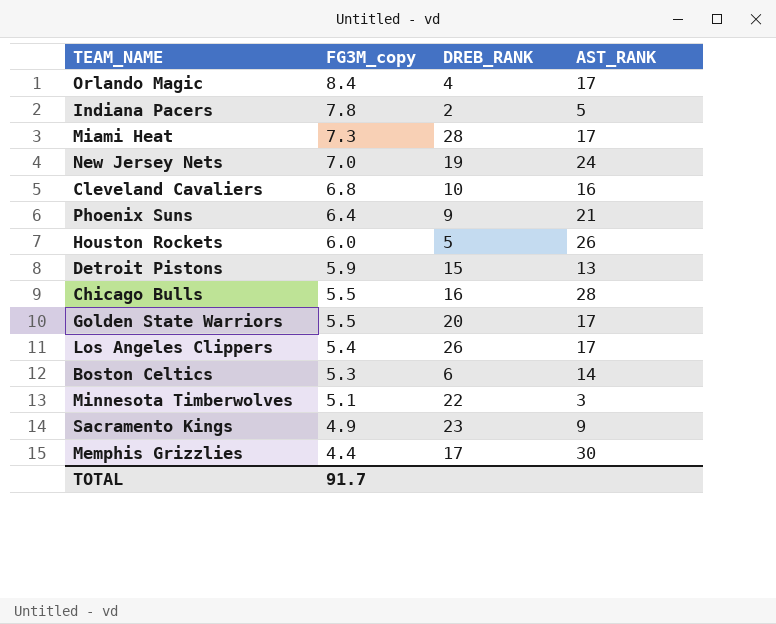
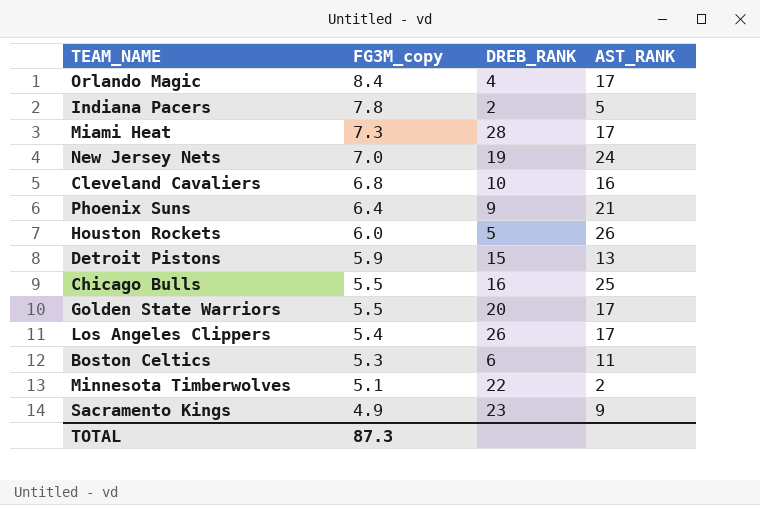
row Memphis Grizzlies: 4.4 | 17 | 30 -> none
Chicago Bulls | AST_RANK: 28 -> 25
Boston Celtics | AST_RANK: 14 -> 11
Minnesota Timberwolves | AST_RANK: 3 -> 2
TOTAL | FG3M_copy: 91.7 -> 87.3

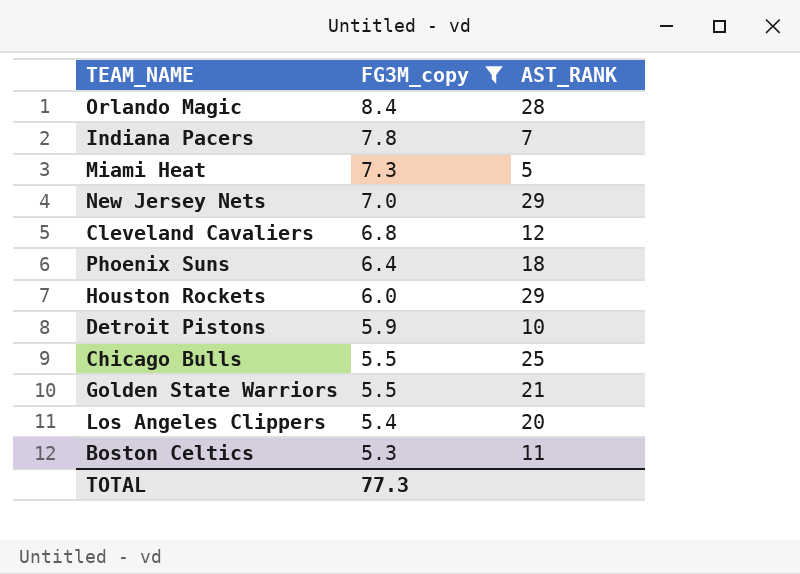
filter: none -> FG3M_copy >= 5.3
column DREB_RANK | position: 3 -> none
Orlando Magic | AST_RANK: 17 -> 28
Indiana Pacers | AST_RANK: 5 -> 7
Miami Heat | AST_RANK: 17 -> 5
New Jersey Nets | AST_RANK: 24 -> 29
Cleveland Cavaliers | AST_RANK: 16 -> 12
Phoenix Suns | AST_RANK: 21 -> 18
Houston Rockets | AST_RANK: 26 -> 29
Detroit Pistons | AST_RANK: 13 -> 10
Golden State Warriors | AST_RANK: 17 -> 21
Los Angeles Clippers | AST_RANK: 17 -> 20
TOTAL | FG3M_copy: 87.3 -> 77.3

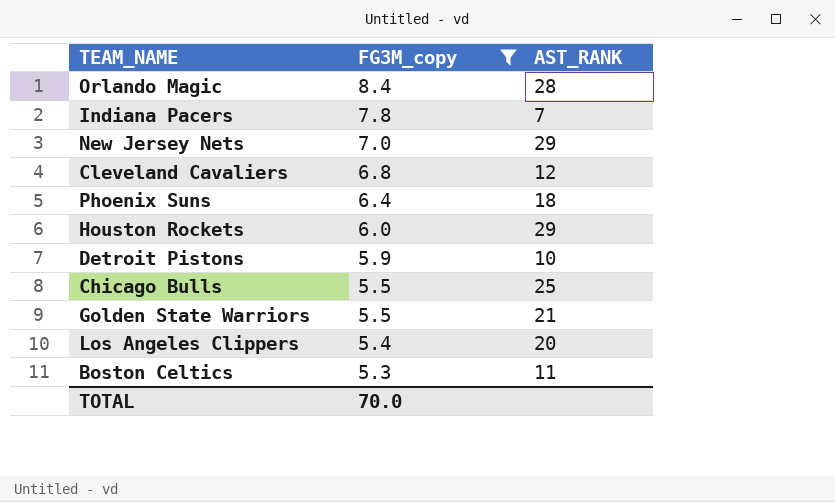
row Miami Heat: 7.3 | 5 -> none
TOTAL | FG3M_copy: 77.3 -> 70.0

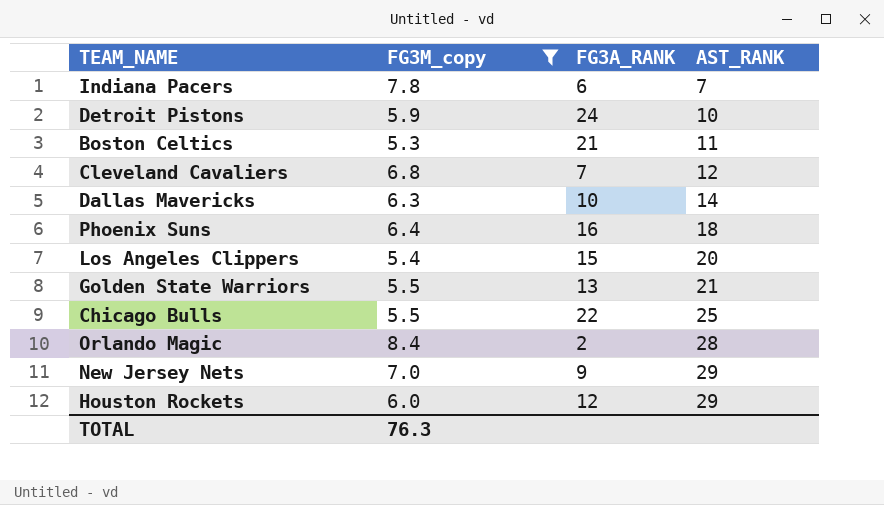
row order: FG3M_copy descending -> AST_RANK ascending
column FG3A_RANK | position: none -> 3
row Dallas Mavericks: none -> 6.3 | 10 | 14
TOTAL | FG3M_copy: 70.0 -> 76.3

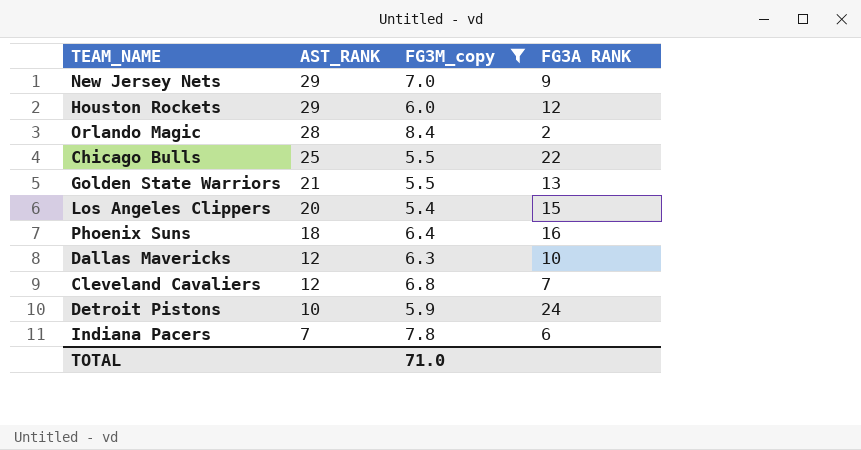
row order: AST_RANK ascending -> AST_RANK descending
column AST_RANK | position: 4 -> 2
column name: FG3A_RANK -> FG3A RANK
row Boston Celtics: 5.3 | 21 | 11 -> none
Dallas Mavericks | AST_RANK: 14 -> 12
TOTAL | FG3M_copy: 76.3 -> 71.0

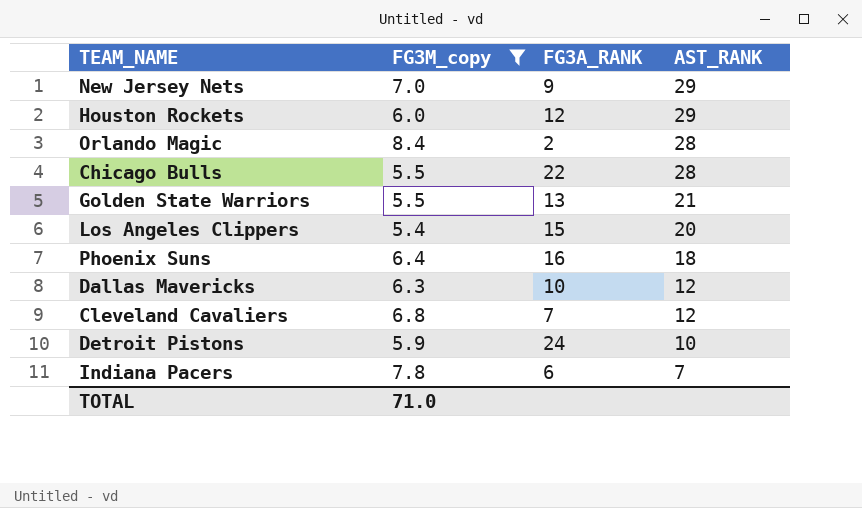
column name: FG3A RANK -> FG3A_RANK
column AST_RANK | position: 2 -> 4
Chicago Bulls | AST_RANK: 25 -> 28

